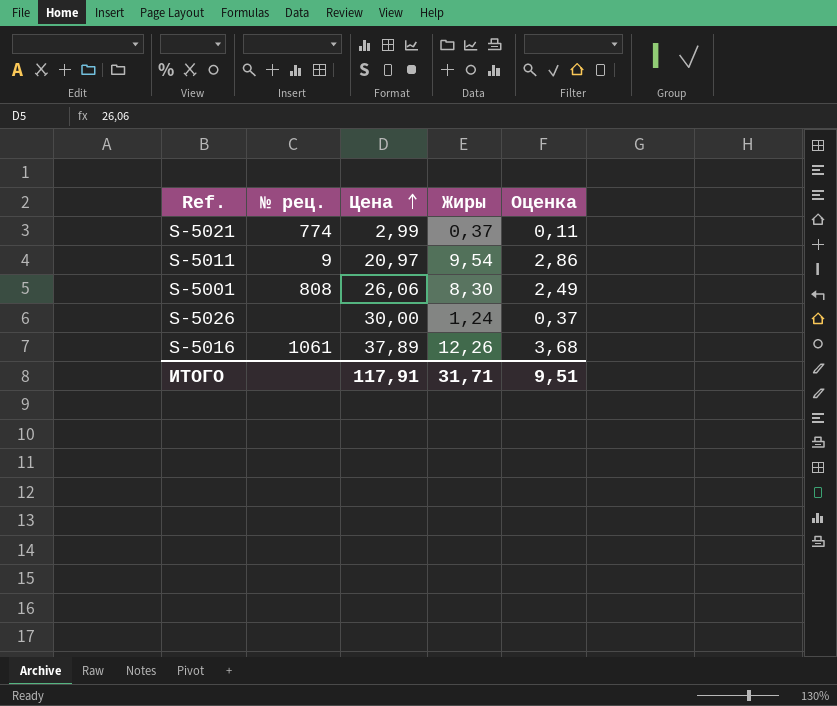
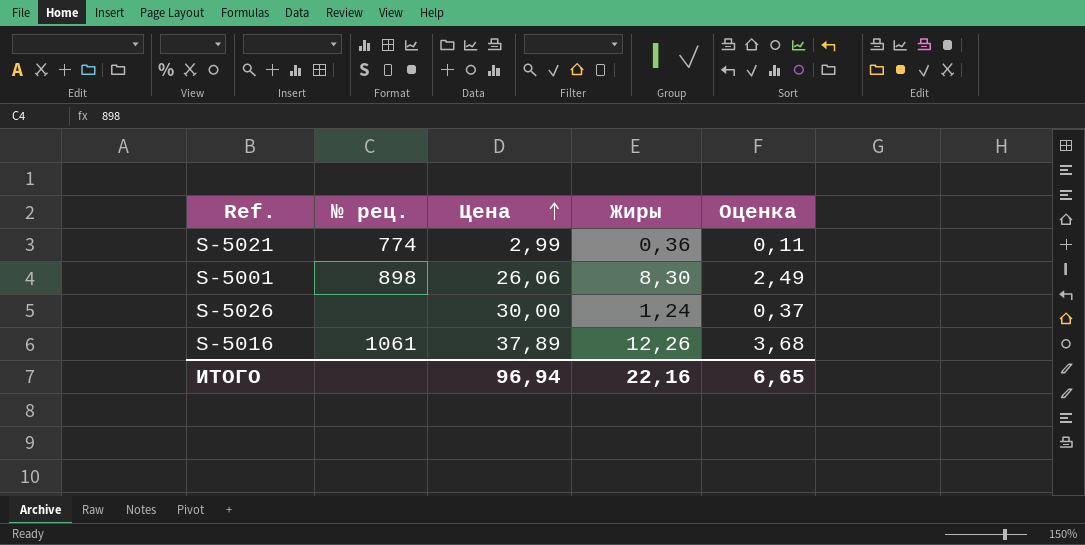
row S-5011: 9 | 20,97 | 9,54 | 2,86 -> none
S-5021 | Жиры: 0,37 -> 0,36
S-5001 | № рец.: 808 -> 898
ИТОГО | Цена: 117,91 -> 96,94
ИТОГО | Жиры: 31,71 -> 22,16
ИТОГО | Оценка: 9,51 -> 6,65

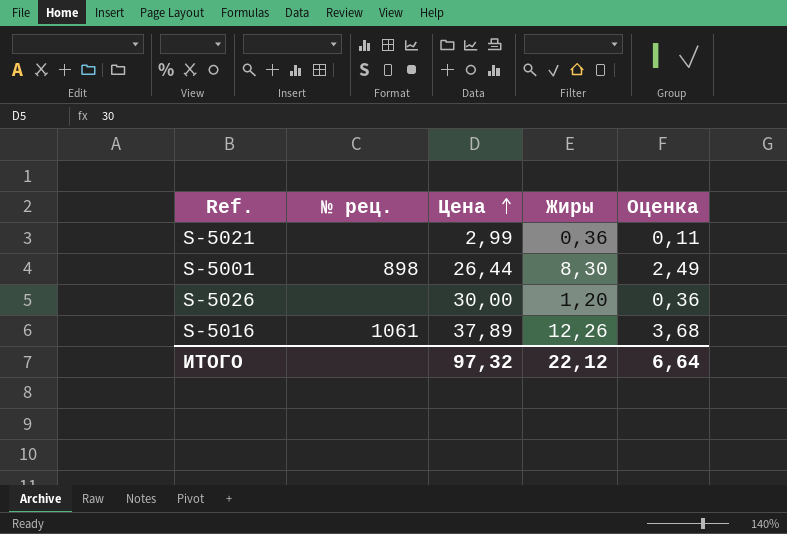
S-5021 | № рец.: 774 -> none
S-5001 | Цена: 26,06 -> 26,44
S-5026 | Жиры: 1,24 -> 1,20
S-5026 | Оценка: 0,37 -> 0,36
ИТОГО | Цена: 96,94 -> 97,32
ИТОГО | Жиры: 22,16 -> 22,12
ИТОГО | Оценка: 6,65 -> 6,64

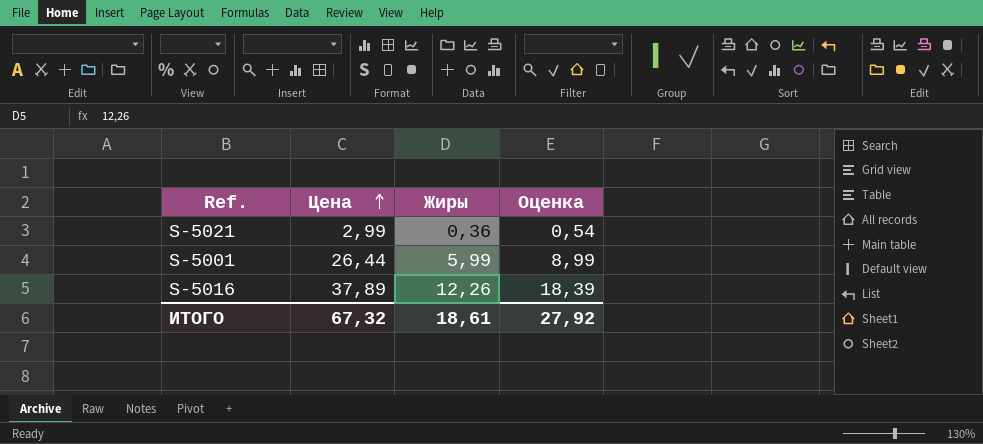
column № рец. | position: 2 -> none
column Оценка | formula: [Жиры] * 0,3 -> [Жиры] * 1,5
row S-5026: none | 30,00 | 1,20 | 0,36 -> none
S-5001 | Жиры: 8,30 -> 5,99
ИТОГО | Цена: 97,32 -> 67,32
ИТОГО | Жиры: 22,12 -> 18,61
ИТОГО | Оценка: 6,64 -> 27,92

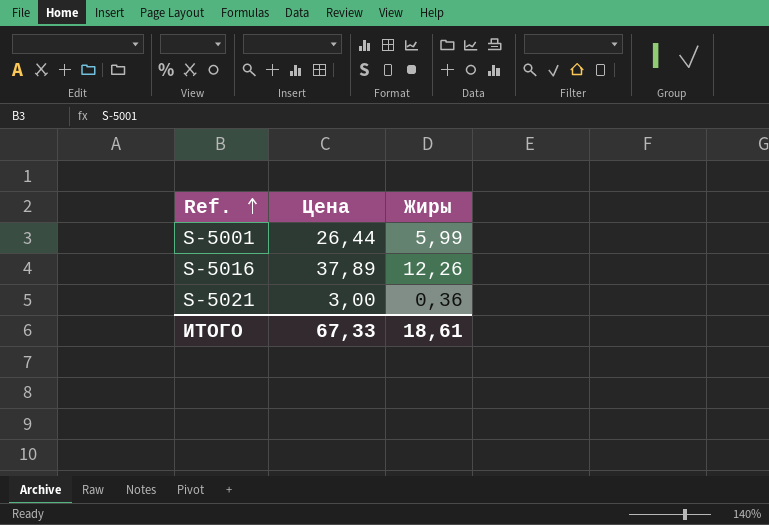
row order: Цена ascending -> Ref. ascending
column Оценка | formula: [Жиры] * 1,5 -> none
S-5021 | Цена: 2,99 -> 3,00
ИТОГО | Цена: 67,32 -> 67,33

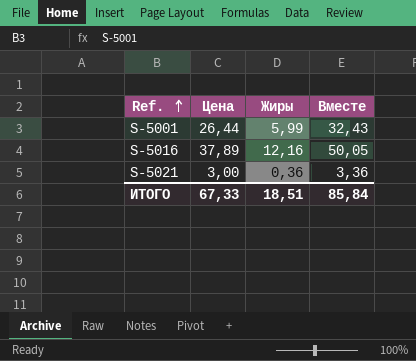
column Вместе | formula: none -> [Цена] + [Жиры]
S-5016 | Жиры: 12,26 -> 12,16
ИТОГО | Жиры: 18,61 -> 18,51

